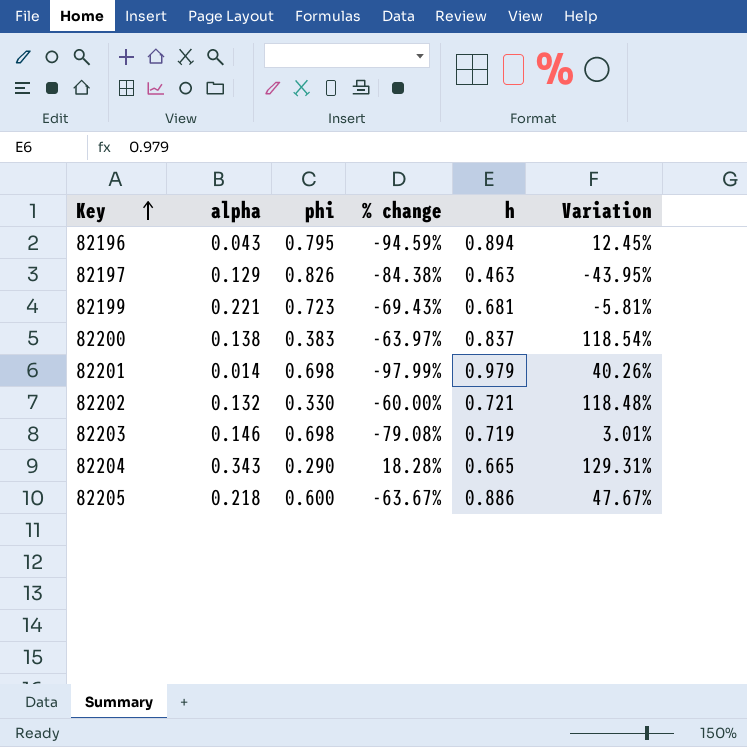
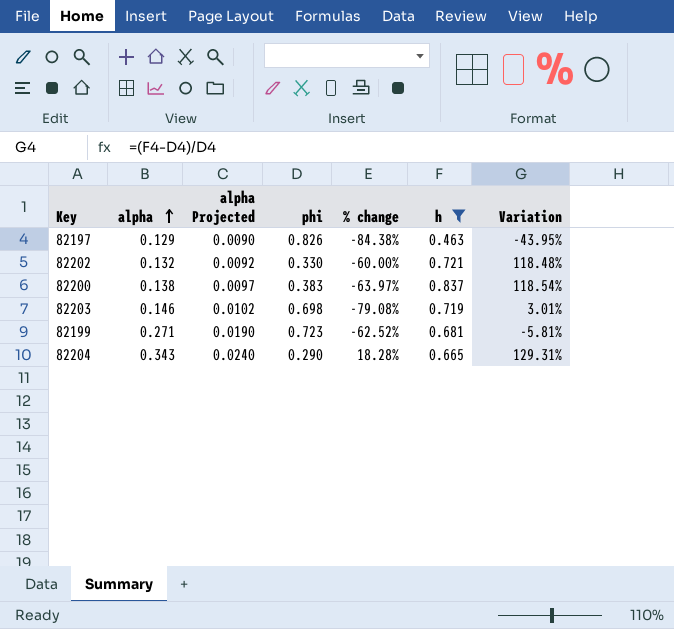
filter: none -> h <= 0.837
row order: Key ascending -> alpha ascending
column alpha Projected | formula: none -> [alpha] * 0.07
82199 | alpha: 0.221 -> 0.271
82199 | % change: -69.43% -> -62.52%

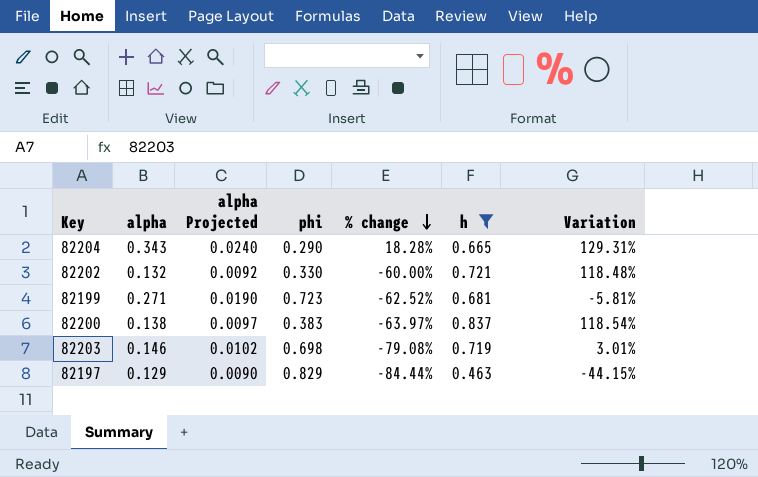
row order: alpha ascending -> % change descending
82197 | phi: 0.826 -> 0.829
82197 | % change: -84.38% -> -84.44%
82197 | Variation: -43.95% -> -44.15%

